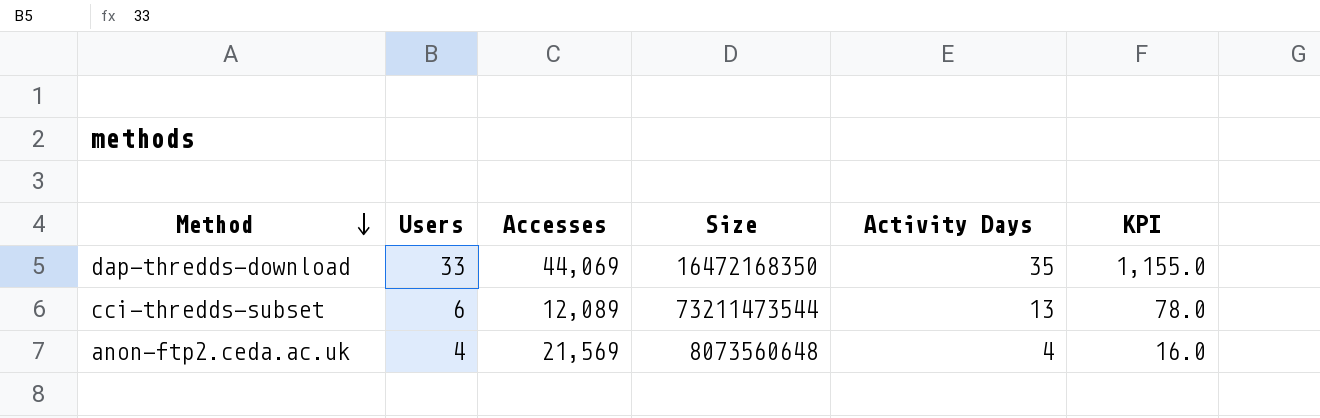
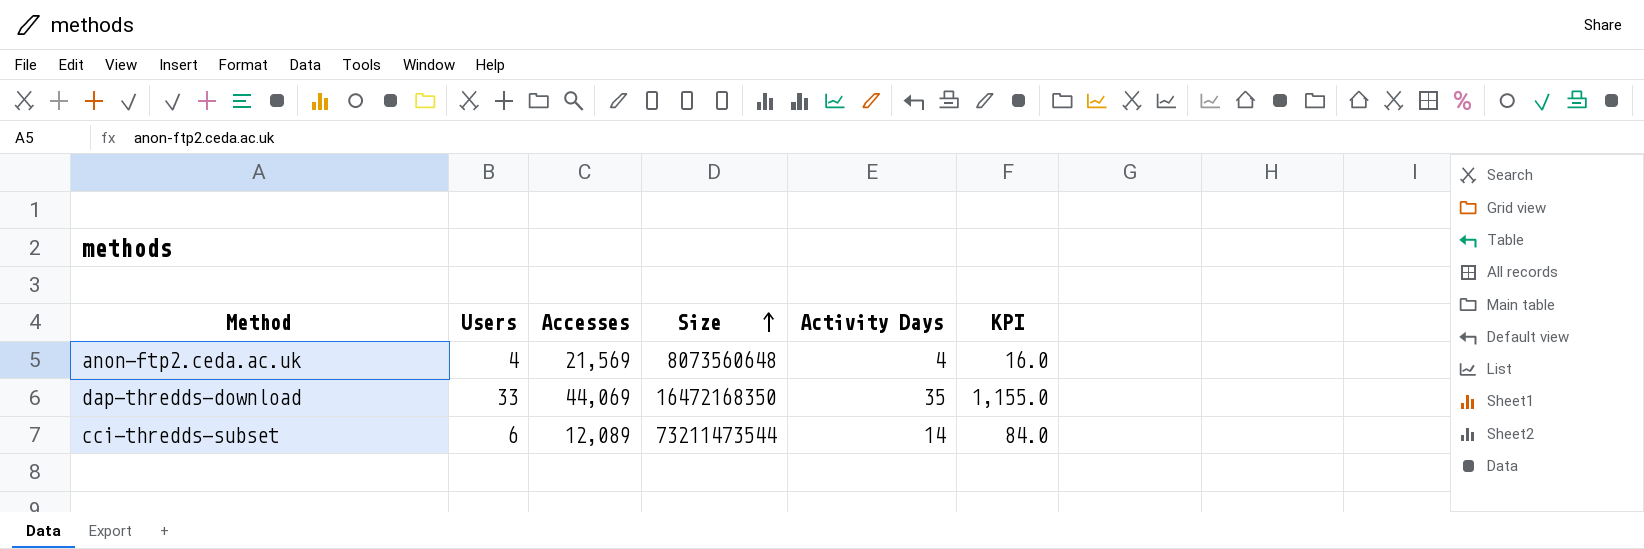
row order: Method descending -> Size ascending
cci-thredds-subset | Activity Days: 13 -> 14
cci-thredds-subset | KPI: 78.0 -> 84.0

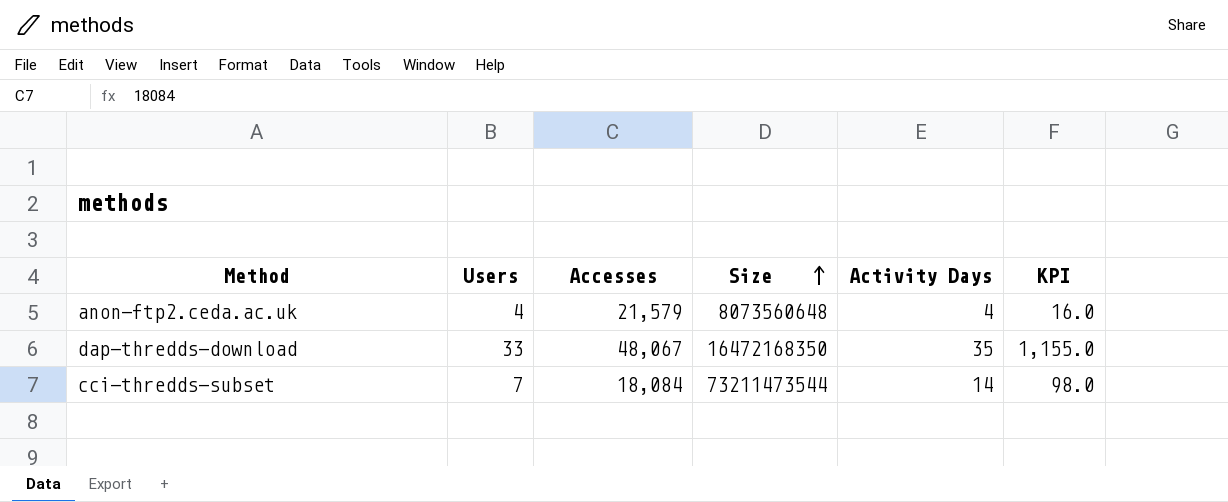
anon-ftp2.ceda.ac.uk | Accesses: 21,569 -> 21,579
dap-thredds-download | Accesses: 44,069 -> 48,067
cci-thredds-subset | Users: 6 -> 7
cci-thredds-subset | Accesses: 12,089 -> 18,084
cci-thredds-subset | KPI: 84.0 -> 98.0

